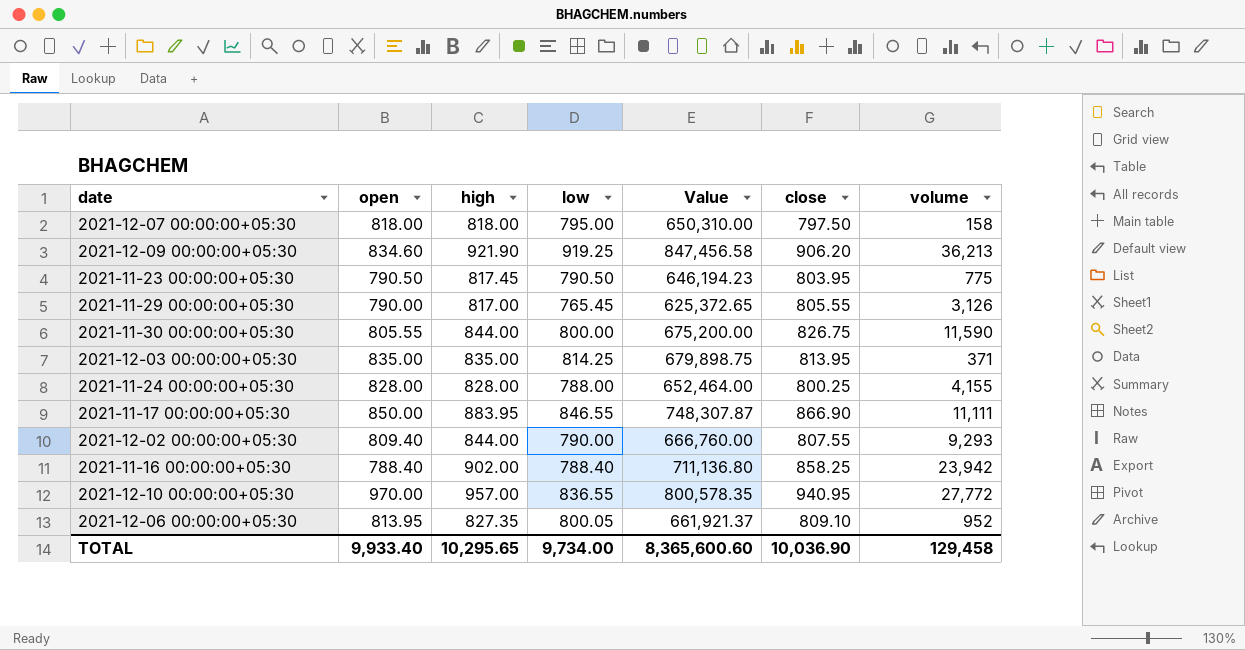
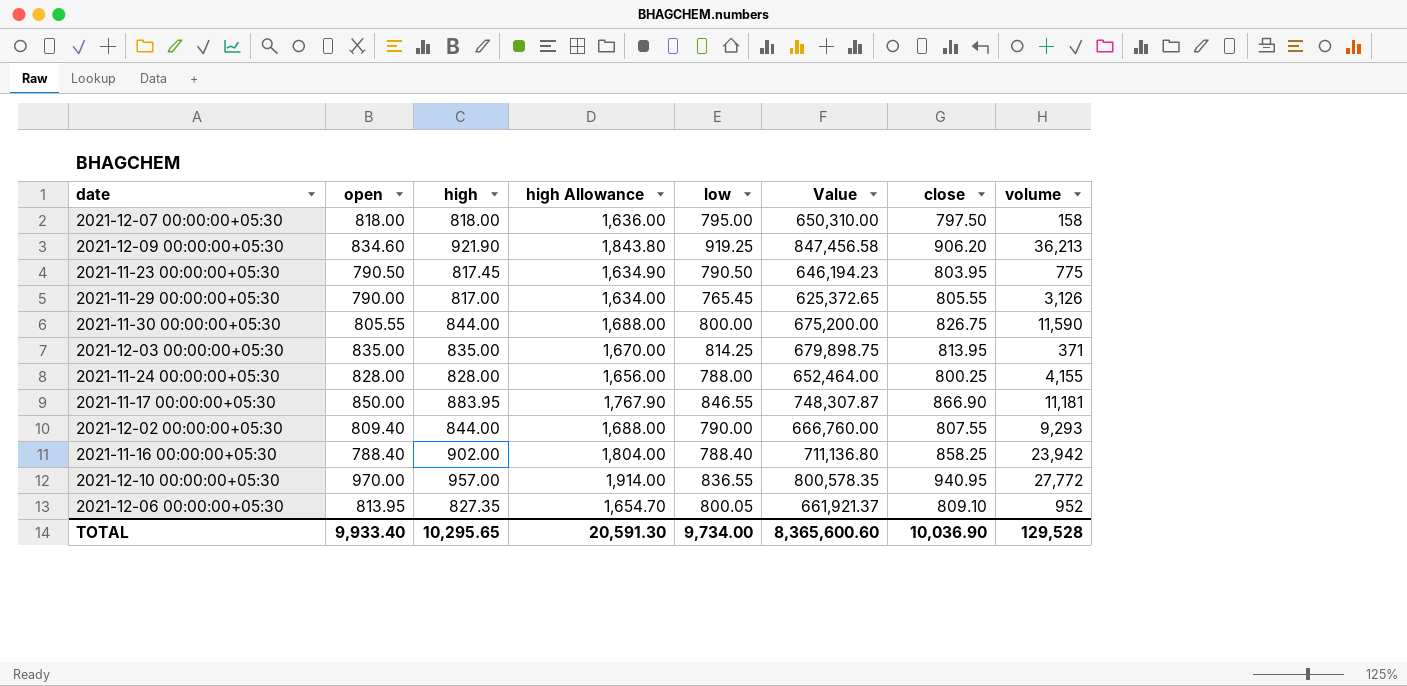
column high Allowance | formula: none -> [high] * 2
2021-11-17 00:00:00+05:30 | volume: 11,111 -> 11,181
TOTAL | volume: 129,458 -> 129,528

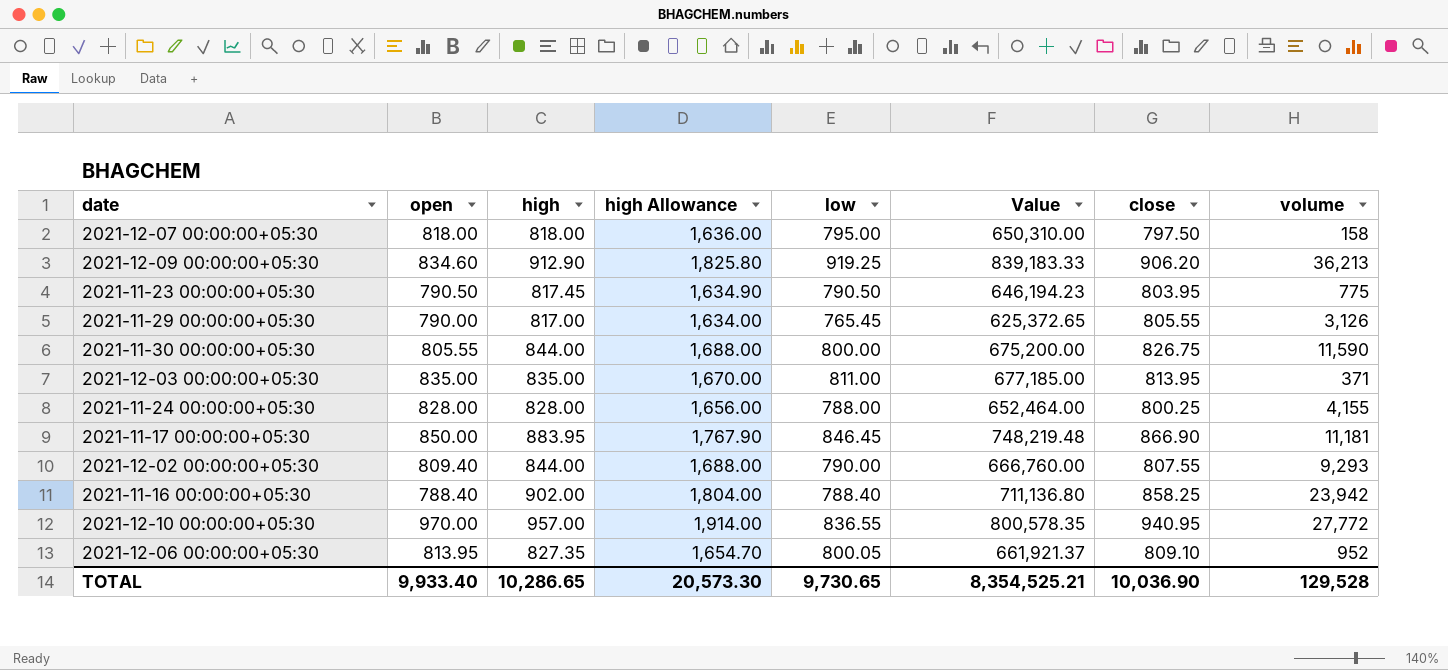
2021-12-09 00:00:00+05:30 | high: 921.90 -> 912.90
2021-12-09 00:00:00+05:30 | high Allowance: 1,843.80 -> 1,825.80
2021-12-09 00:00:00+05:30 | Value: 847,456.58 -> 839,183.33
2021-12-03 00:00:00+05:30 | low: 814.25 -> 811.00
2021-12-03 00:00:00+05:30 | Value: 679,898.75 -> 677,185.00
2021-11-17 00:00:00+05:30 | low: 846.55 -> 846.45
2021-11-17 00:00:00+05:30 | Value: 748,307.87 -> 748,219.48
TOTAL | high: 10,295.65 -> 10,286.65
TOTAL | high Allowance: 20,591.30 -> 20,573.30
TOTAL | low: 9,734.00 -> 9,730.65
TOTAL | Value: 8,365,600.60 -> 8,354,525.21

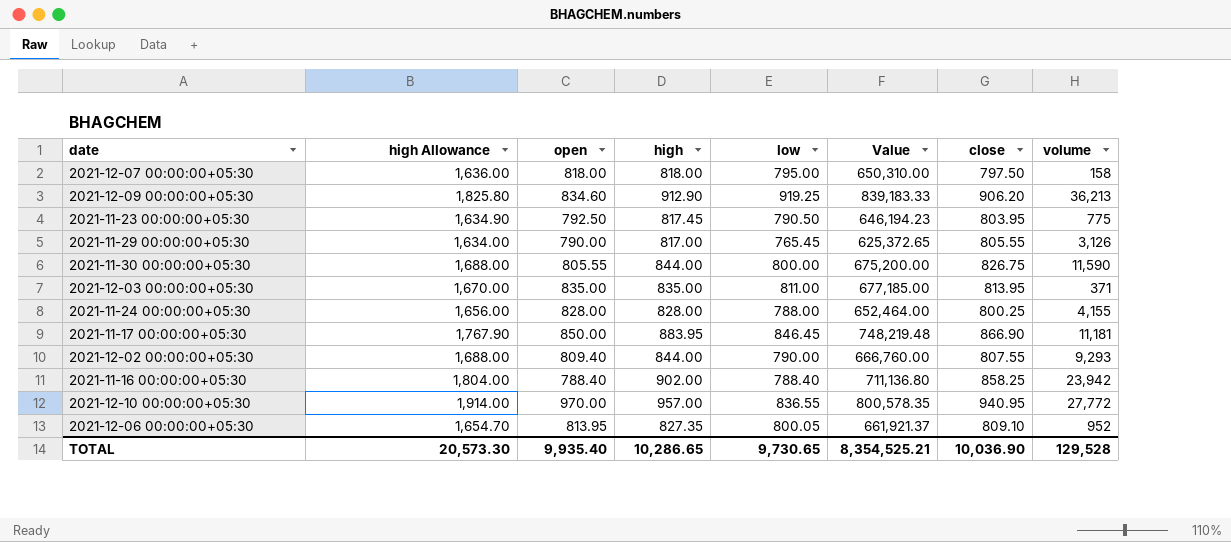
column high Allowance | position: 4 -> 2
2021-11-23 00:00:00+05:30 | open: 790.50 -> 792.50
TOTAL | open: 9,933.40 -> 9,935.40

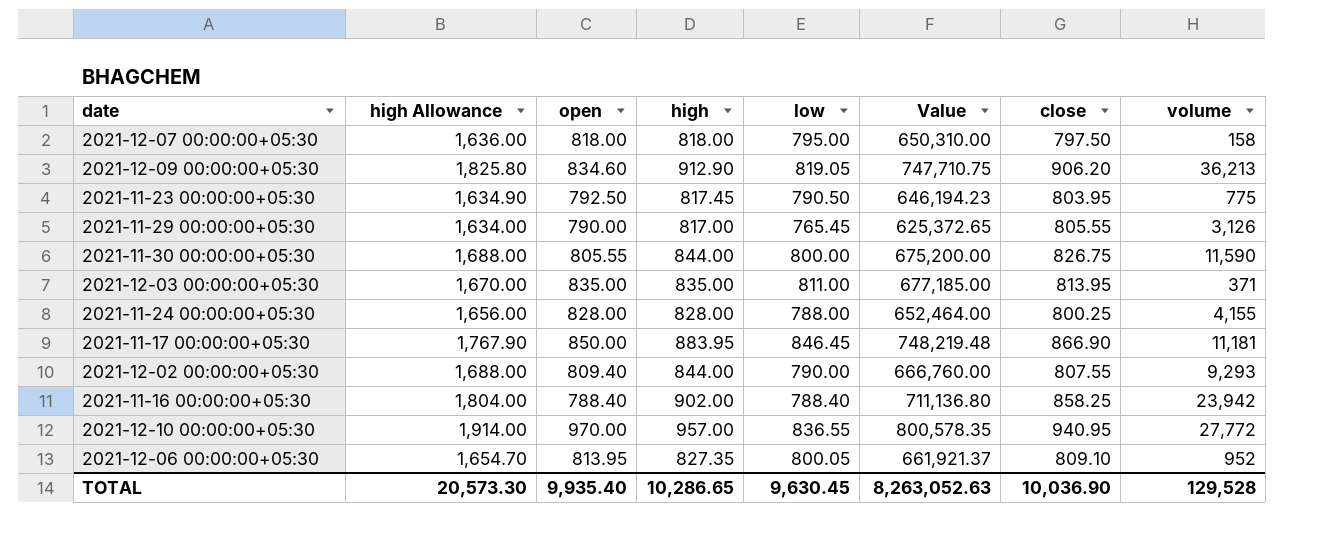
2021-12-09 00:00:00+05:30 | low: 919.25 -> 819.05
2021-12-09 00:00:00+05:30 | Value: 839,183.33 -> 747,710.75
TOTAL | low: 9,730.65 -> 9,630.45
TOTAL | Value: 8,354,525.21 -> 8,263,052.63

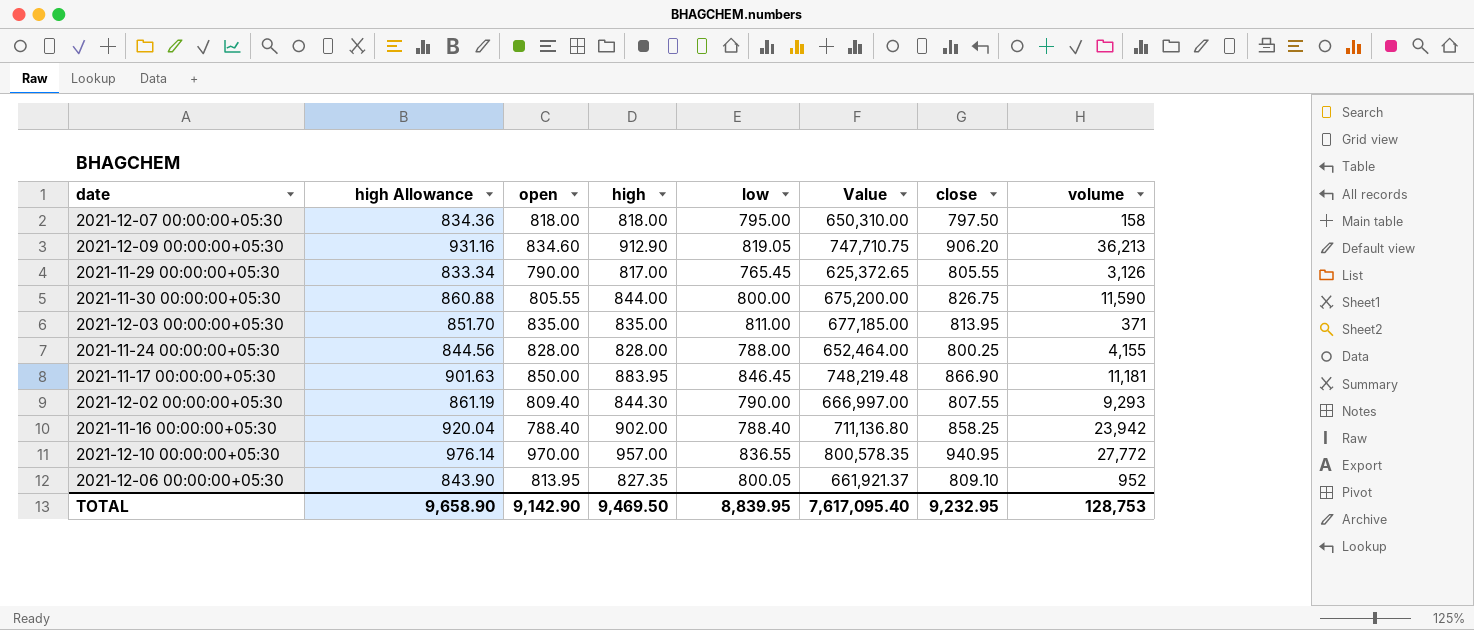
column high Allowance | formula: [high] * 2 -> [high] * 1.02
row 2021-11-23 00:00:00+05:30: 1,634.90 | 792.50 | 817.45 | 790.50 | 646,194.23 | 803.95 | 775 -> none
2021-12-02 00:00:00+05:30 | high: 844.00 -> 844.30
2021-12-02 00:00:00+05:30 | Value: 666,760.00 -> 666,997.00
TOTAL | high Allowance: 20,573.30 -> 9,658.90
TOTAL | open: 9,935.40 -> 9,142.90
TOTAL | high: 10,286.65 -> 9,469.50
TOTAL | low: 9,630.45 -> 8,839.95
TOTAL | Value: 8,263,052.63 -> 7,617,095.40
TOTAL | close: 10,036.90 -> 9,232.95
TOTAL | volume: 129,528 -> 128,753

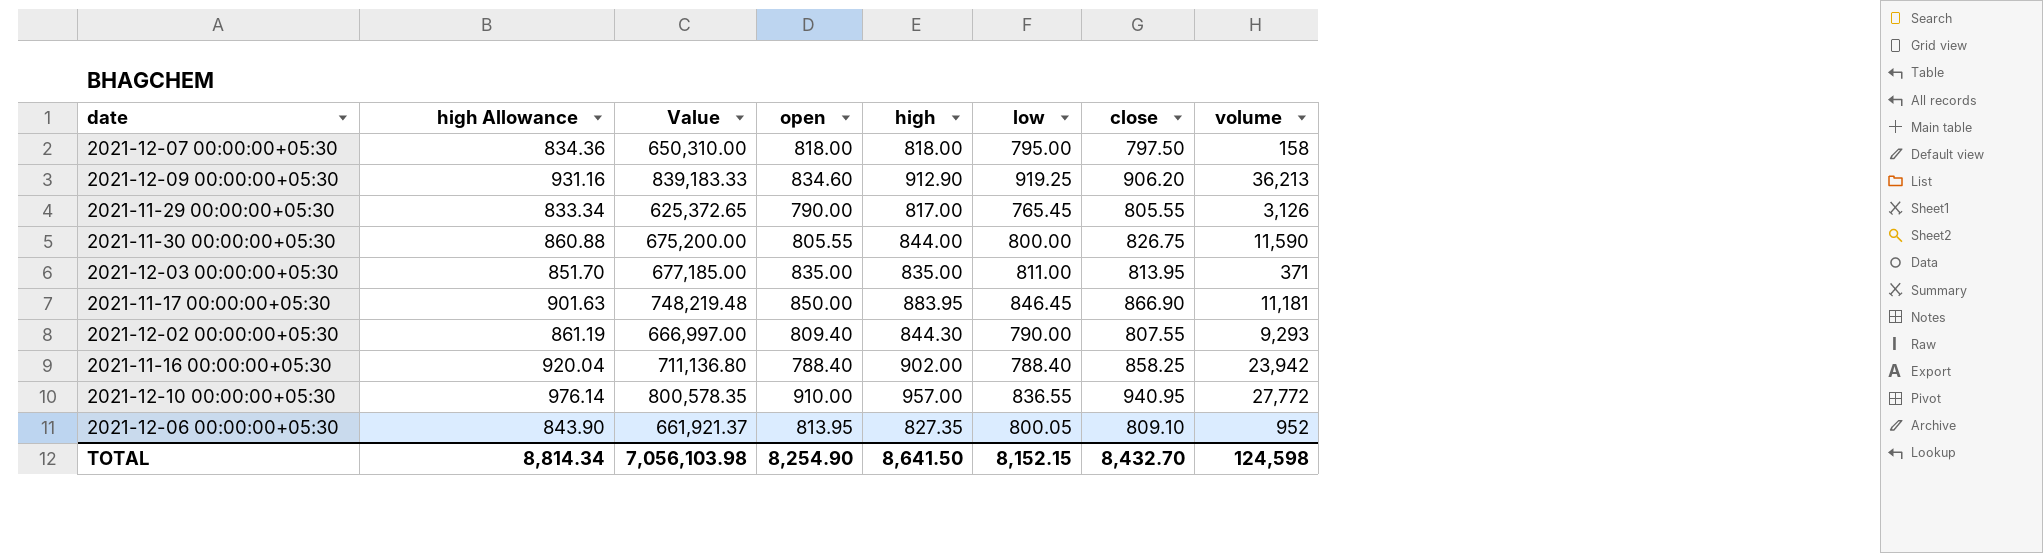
column Value | position: 6 -> 3
row 2021-11-24 00:00:00+05:30: 844.56 | 828.00 | 828.00 | 788.00 | 652,464.00 | 800.25 | 4,155 -> none
2021-12-09 00:00:00+05:30 | Value: 747,710.75 -> 839,183.33
2021-12-09 00:00:00+05:30 | low: 819.05 -> 919.25
2021-12-10 00:00:00+05:30 | open: 970.00 -> 910.00
TOTAL | high Allowance: 9,658.90 -> 8,814.34
TOTAL | Value: 7,617,095.40 -> 7,056,103.98
TOTAL | open: 9,142.90 -> 8,254.90
TOTAL | high: 9,469.50 -> 8,641.50
TOTAL | low: 8,839.95 -> 8,152.15
TOTAL | close: 9,232.95 -> 8,432.70
TOTAL | volume: 128,753 -> 124,598

